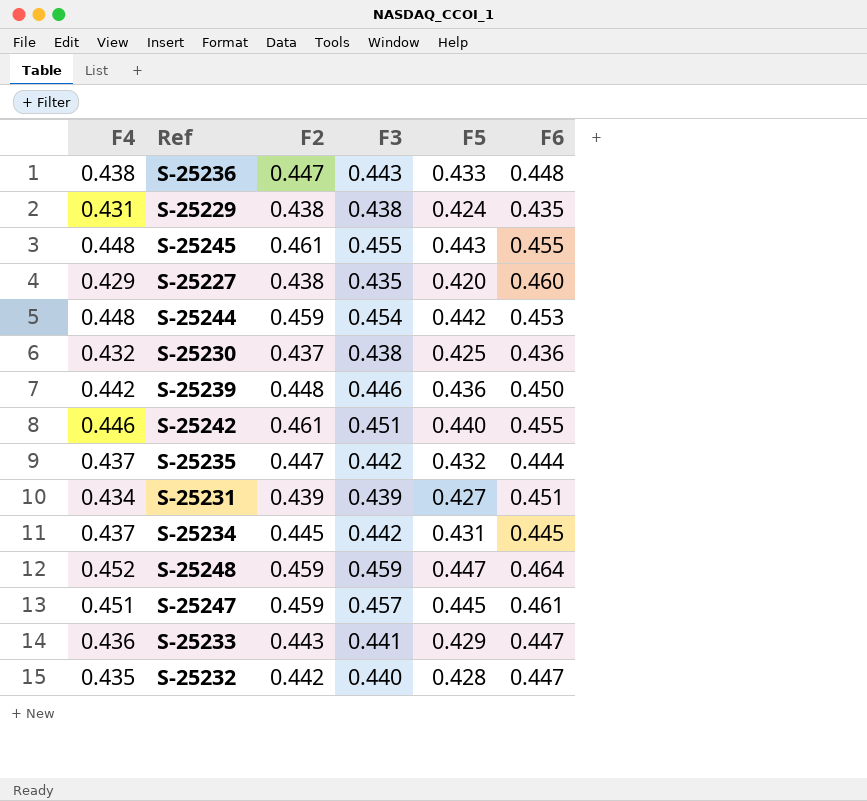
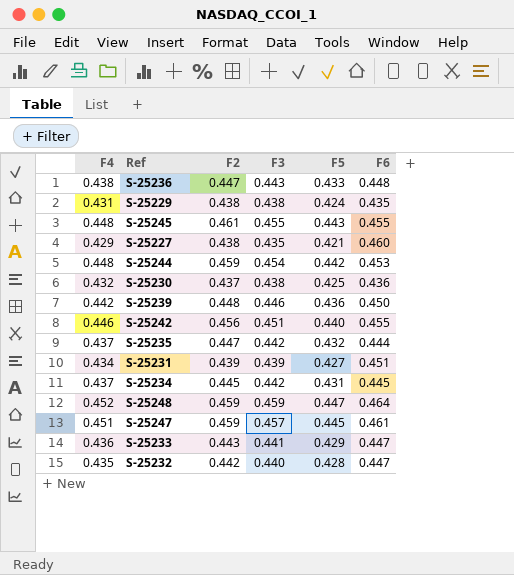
S-25227 | F5: 0.420 -> 0.421
S-25242 | F2: 0.461 -> 0.456

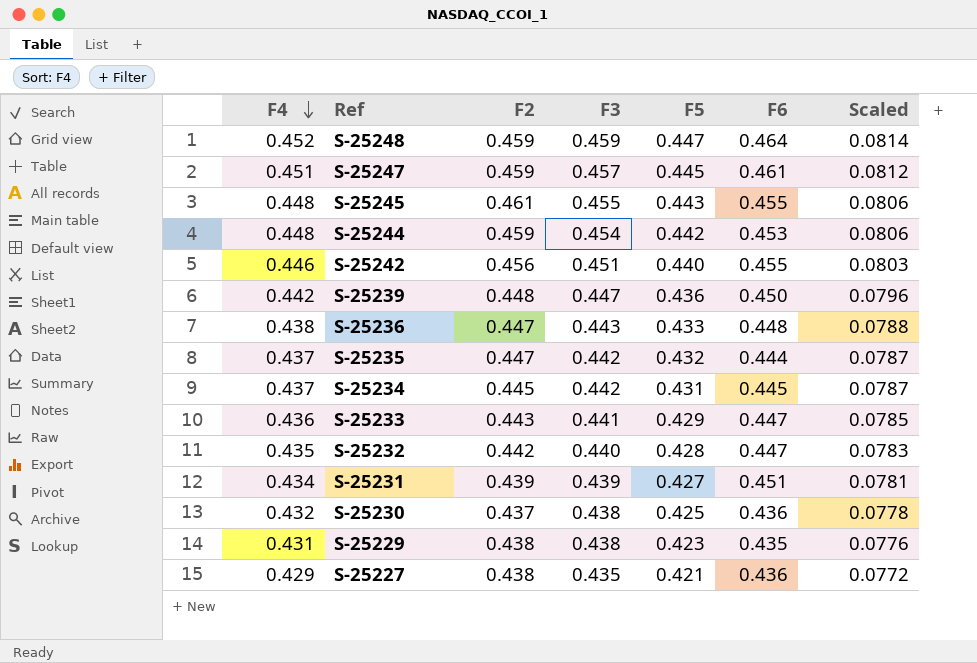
row order: none -> F4 descending
column Scaled | formula: none -> [F4] * 0.18
S-25239 | F3: 0.446 -> 0.447
S-25229 | F5: 0.424 -> 0.423
S-25227 | F6: 0.460 -> 0.436

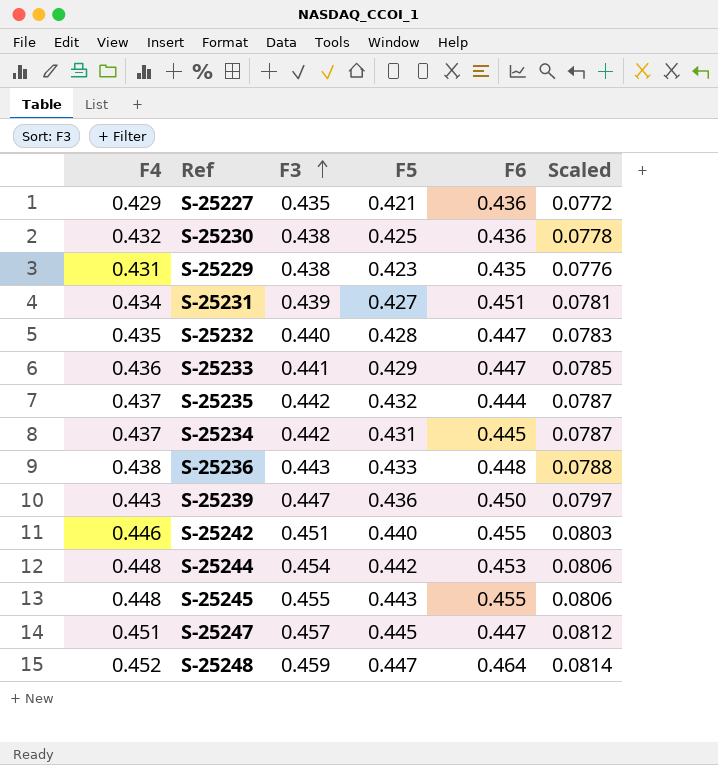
row order: F4 descending -> F3 ascending
column F2 | position: 3 -> none
S-25239 | F4: 0.442 -> 0.443
S-25239 | Scaled: 0.0796 -> 0.0797
S-25247 | F6: 0.461 -> 0.447

